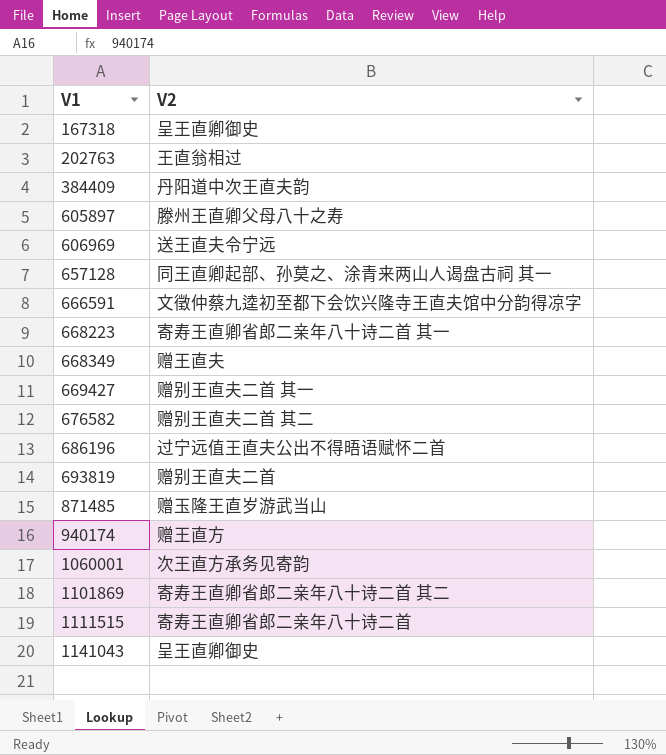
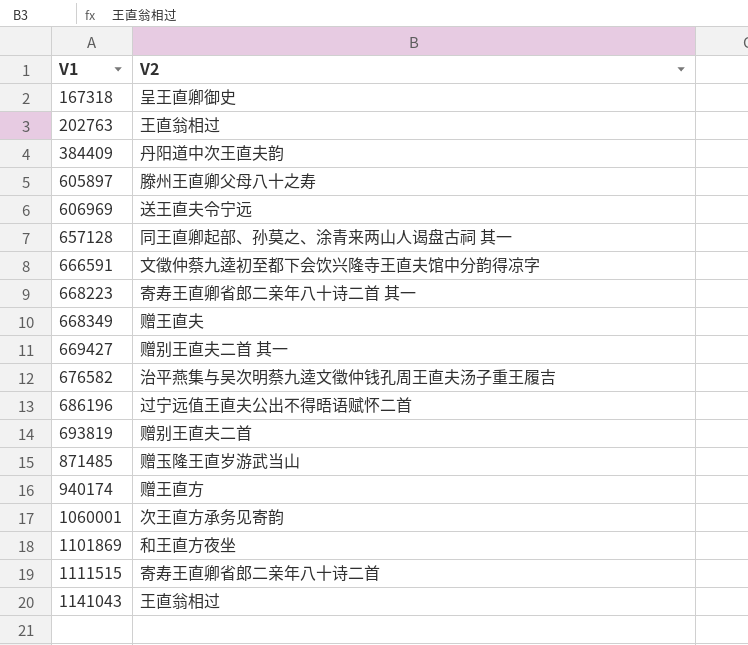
676582 | V2: 赠别王直夫二首 其二 -> 治平燕集与吴次明蔡九逵文徵仲钱孔周王直夫汤子重王履吉
1101869 | V2: 寄寿王直卿省郎二亲年八十诗二首 其二 -> 和王直方夜坐
1141043 | V2: 呈王直卿御史 -> 王直翁相过

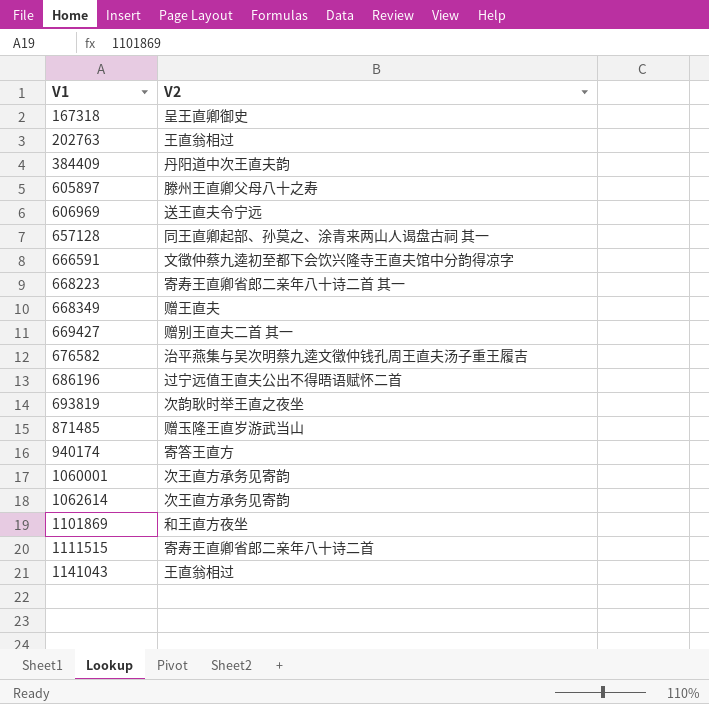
693819 | V2: 赠别王直夫二首 -> 次韵耿时举王直之夜坐
940174 | V2: 赠王直方 -> 寄答王直方
row 1062614: none -> 次王直方承务见寄韵

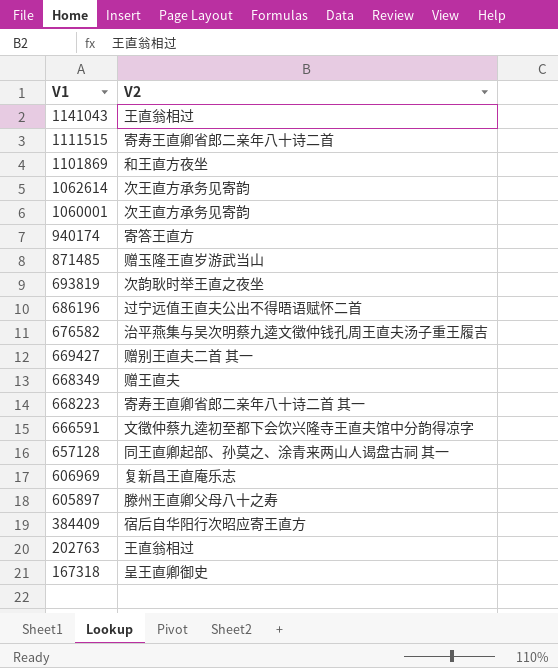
row order: V1 ascending -> V1 descending
606969 | V2: 送王直夫令宁远 -> 复新昌王直庵乐志
384409 | V2: 丹阳道中次王直夫韵 -> 宿后自华阳行次昭应寄王直方

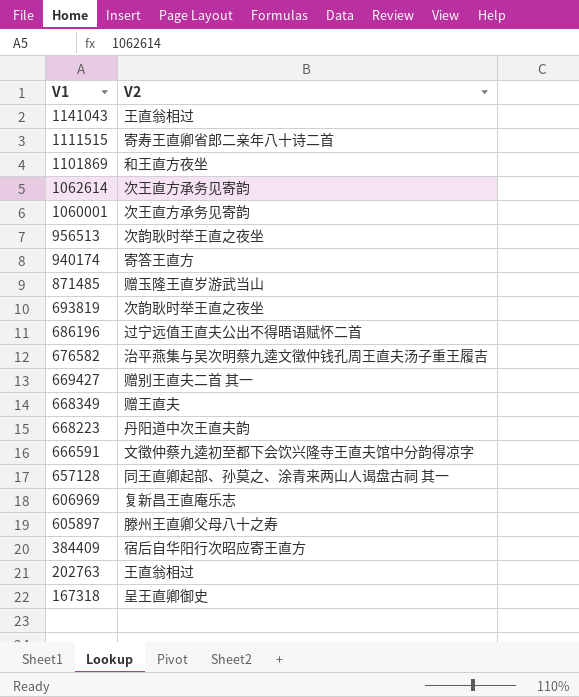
row 956513: none -> 次韵耿时举王直之夜坐
668223 | V2: 寄寿王直卿省郎二亲年八十诗二首 其一 -> 丹阳道中次王直夫韵

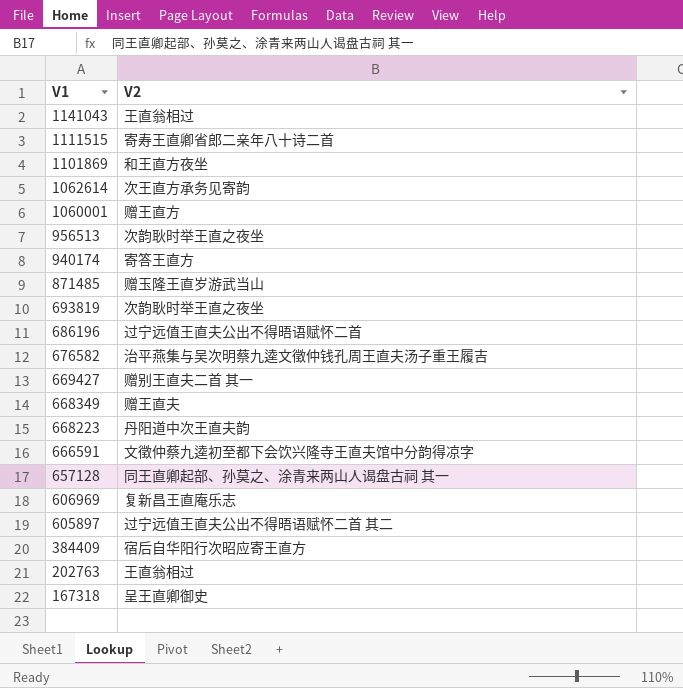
1060001 | V2: 次王直方承务见寄韵 -> 赠王直方
605897 | V2: 滕州王直卿父母八十之寿 -> 过宁远值王直夫公出不得晤语赋怀二首 其二

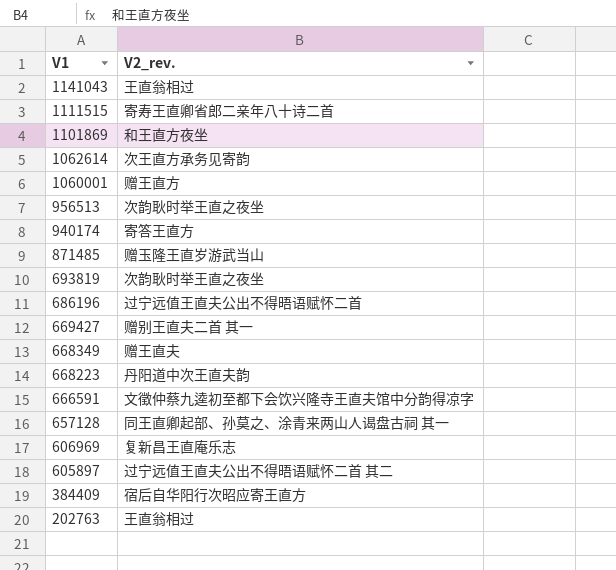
column name: V2 -> V2_rev.
row 676582: 治平燕集与吴次明蔡九逵文徵仲钱孔周王直夫汤子重王履吉 -> none
row 167318: 呈王直卿御史 -> none

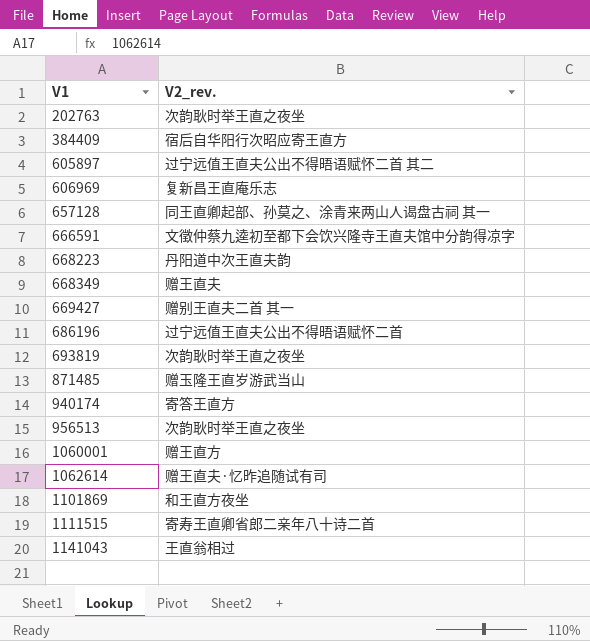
row order: V1 descending -> V1 ascending
202763 | V2_rev.: 王直翁相过 -> 次韵耿时举王直之夜坐
1062614 | V2_rev.: 次王直方承务见寄韵 -> 赠王直夫·忆昨追随试有司

